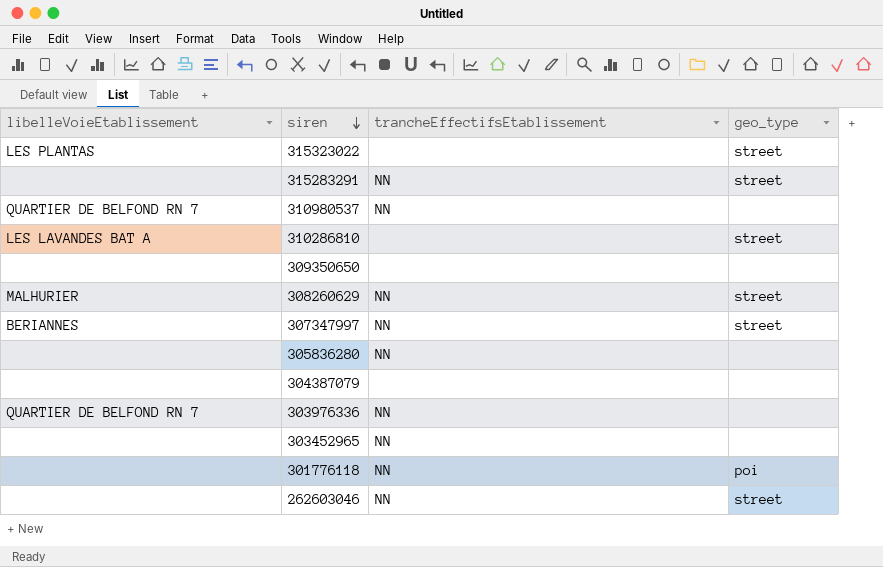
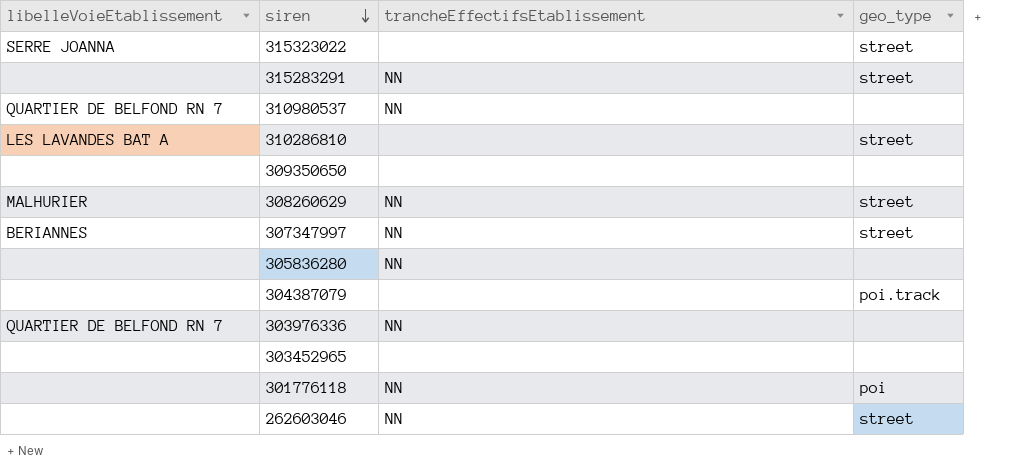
315323022 | libelleVoieEtablissement: LES PLANTAS -> SERRE JOANNA
304387079 | geo_type: none -> poi.track
303452965 | trancheEffectifsEtablissement: NN -> none

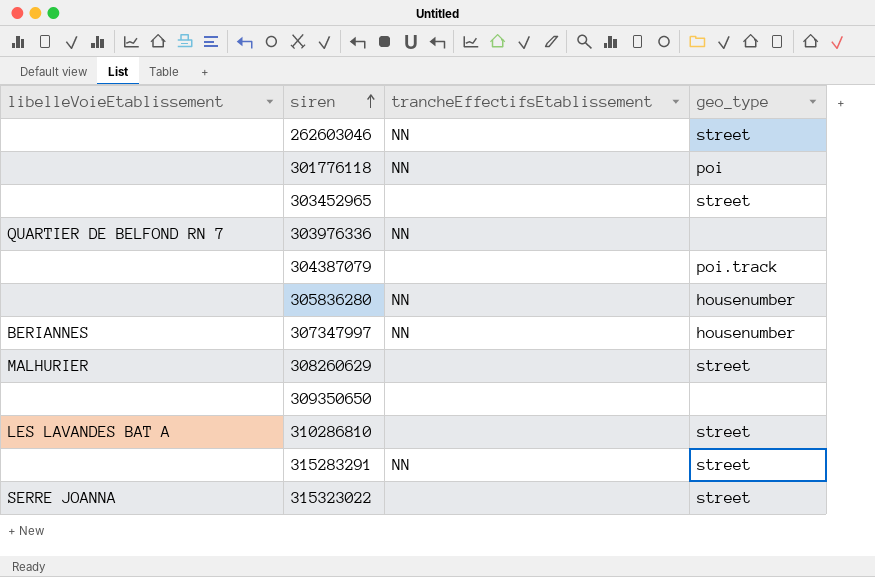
row order: siren descending -> siren ascending
row 310980537: QUARTIER DE BELFOND RN 7 | NN | none -> none
303452965 | geo_type: none -> street
305836280 | geo_type: none -> housenumber
307347997 | geo_type: street -> housenumber
308260629 | trancheEffectifsEtablissement: NN -> none

